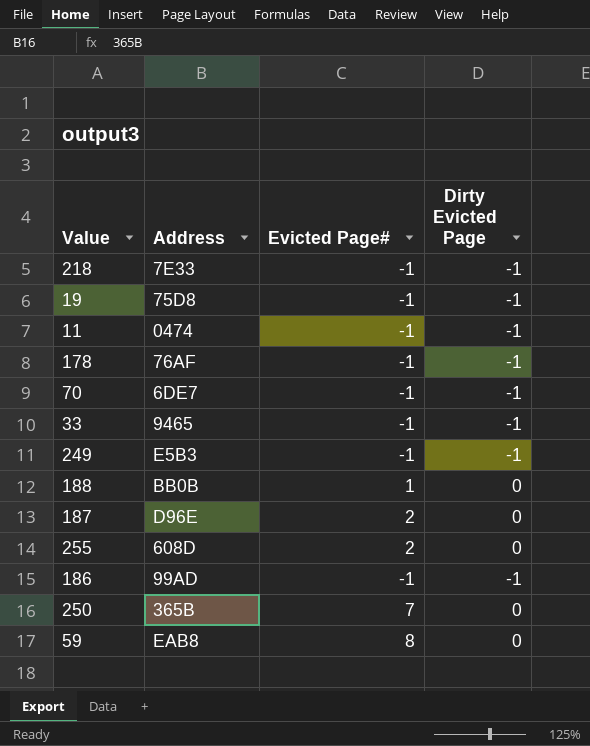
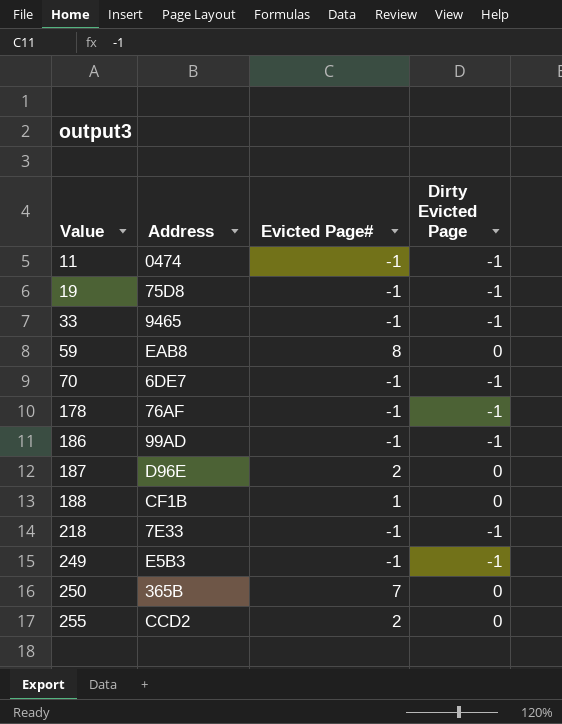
row order: none -> Value ascending
188 | Address: BB0B -> CF1B
255 | Address: 608D -> CCD2

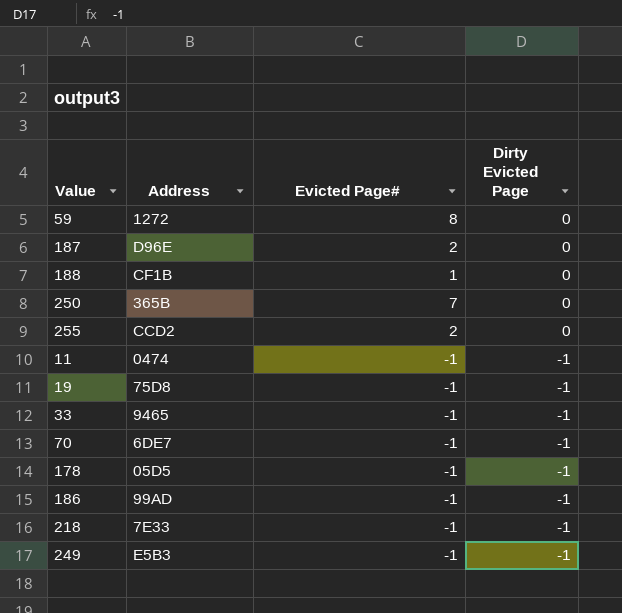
row order: Value ascending -> Dirty Evicted Page descending
59 | Address: EAB8 -> 1272
178 | Address: 76AF -> 05D5

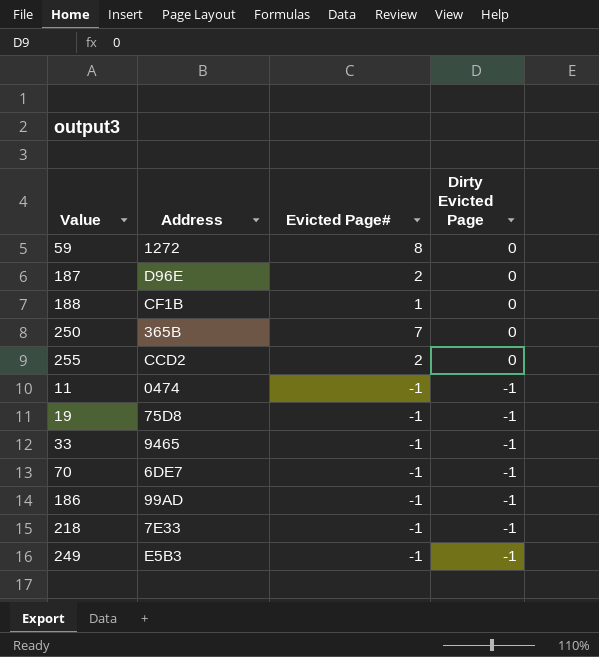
row 178: 05D5 | -1 | -1 -> none

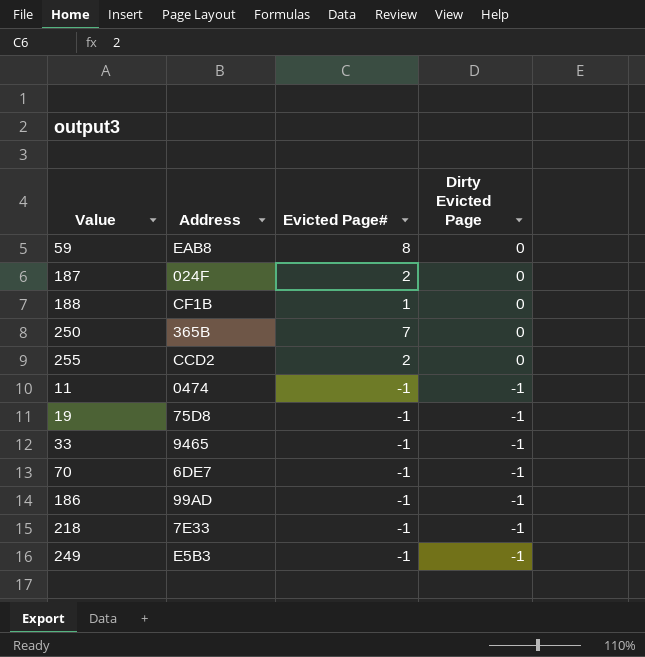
59 | Address: 1272 -> EAB8
187 | Address: D96E -> 024F

